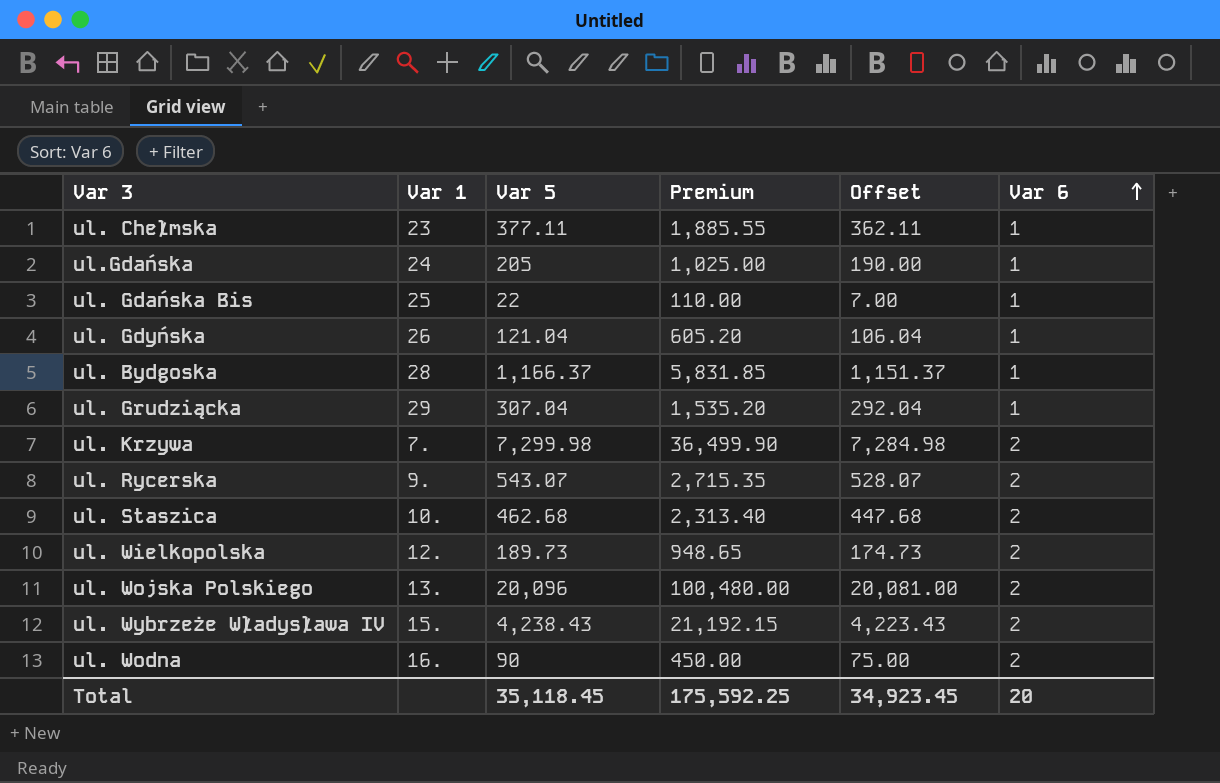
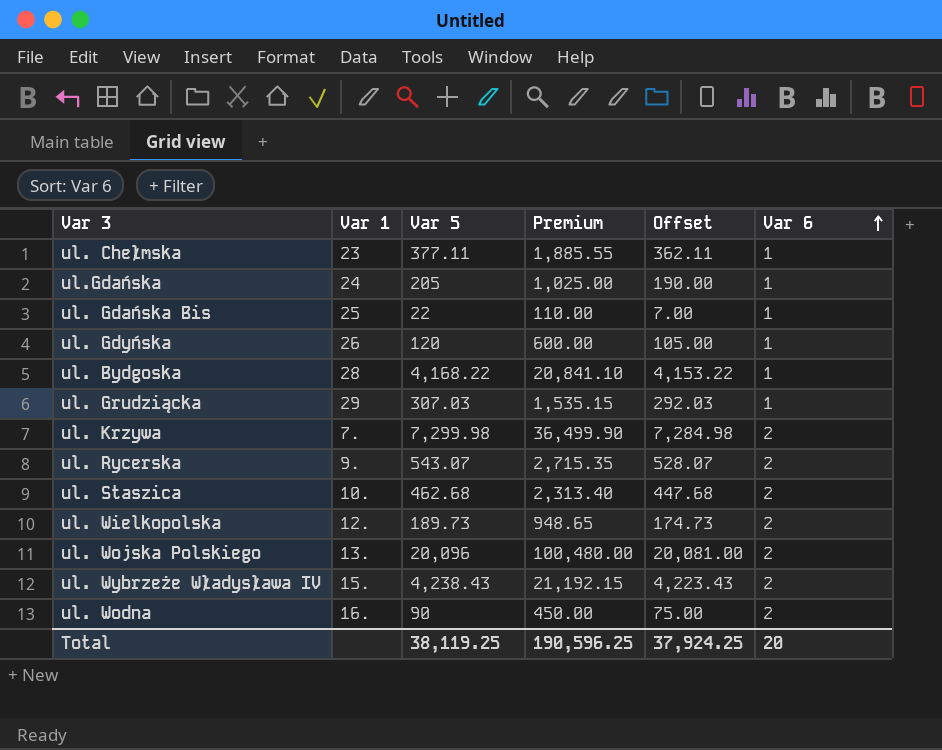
ul. Gdyńska | Var 5: 121.04 -> 120
ul. Gdyńska | Premium: 605.20 -> 600.00
ul. Gdyńska | Offset: 106.04 -> 105.00
ul. Bydgoska | Var 5: 1,166.37 -> 4,168.22
ul. Bydgoska | Premium: 5,831.85 -> 20,841.10
ul. Bydgoska | Offset: 1,151.37 -> 4,153.22
ul. Grudziącka | Var 5: 307.04 -> 307.03
ul. Grudziącka | Premium: 1,535.20 -> 1,535.15
ul. Grudziącka | Offset: 292.04 -> 292.03
Total | Var 5: 35,118.45 -> 38,119.25
Total | Premium: 175,592.25 -> 190,596.25
Total | Offset: 34,923.45 -> 37,924.25

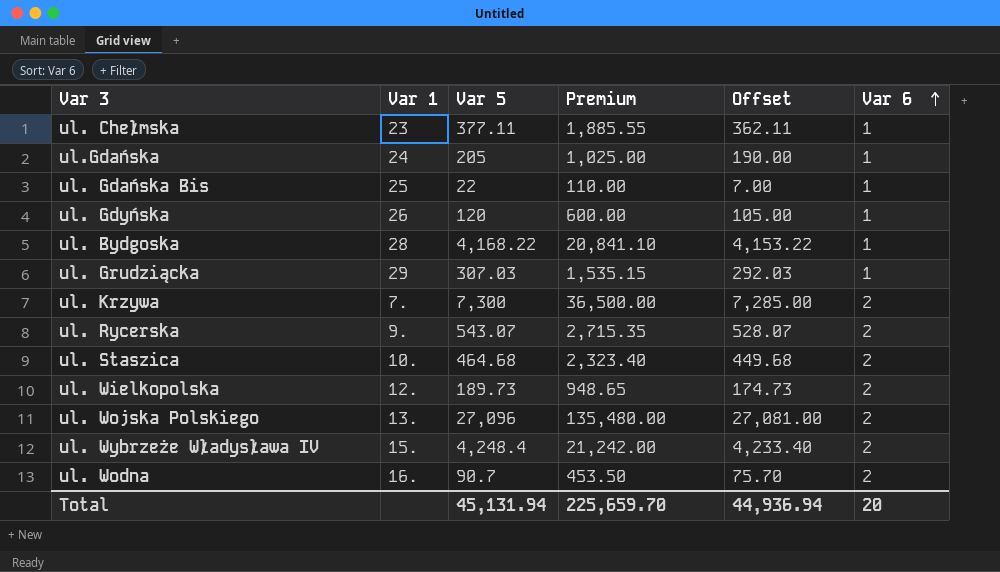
ul. Krzywa | Var 5: 7,299.98 -> 7,300
ul. Krzywa | Premium: 36,499.90 -> 36,500.00
ul. Krzywa | Offset: 7,284.98 -> 7,285.00
ul. Staszica | Var 5: 462.68 -> 464.68
ul. Staszica | Premium: 2,313.40 -> 2,323.40
ul. Staszica | Offset: 447.68 -> 449.68
ul. Wojska Polskiego | Var 5: 20,096 -> 27,096
ul. Wojska Polskiego | Premium: 100,480.00 -> 135,480.00
ul. Wojska Polskiego | Offset: 20,081.00 -> 27,081.00
ul. Wybrzeże Władysława IV | Var 5: 4,238.43 -> 4,248.4
ul. Wybrzeże Władysława IV | Premium: 21,192.15 -> 21,242.00
ul. Wybrzeże Władysława IV | Offset: 4,223.43 -> 4,233.40
ul. Wodna | Var 5: 90 -> 90.7
ul. Wodna | Premium: 450.00 -> 453.50
ul. Wodna | Offset: 75.00 -> 75.70
Total | Var 5: 38,119.25 -> 45,131.94
Total | Premium: 190,596.25 -> 225,659.70
Total | Offset: 37,924.25 -> 44,936.94

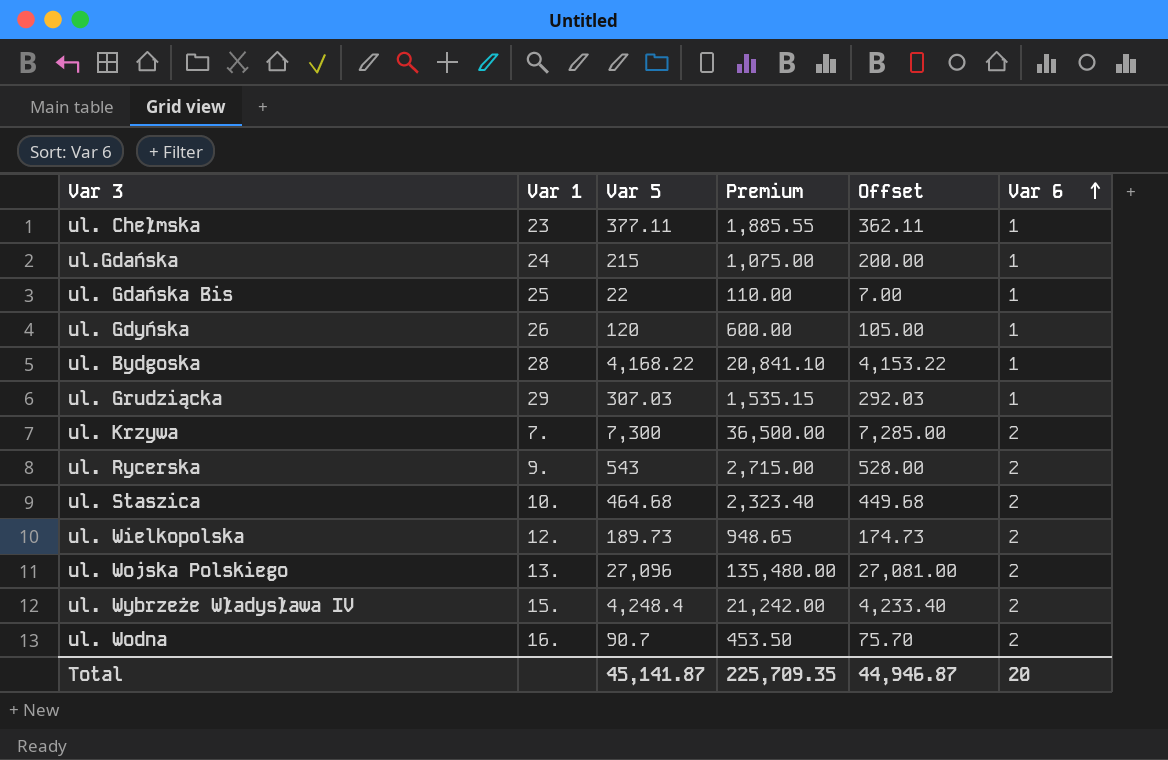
ul.Gdańska | Var 5: 205 -> 215
ul.Gdańska | Premium: 1,025.00 -> 1,075.00
ul.Gdańska | Offset: 190.00 -> 200.00
ul. Rycerska | Var 5: 543.07 -> 543
ul. Rycerska | Premium: 2,715.35 -> 2,715.00
ul. Rycerska | Offset: 528.07 -> 528.00
Total | Var 5: 45,131.94 -> 45,141.87
Total | Premium: 225,659.70 -> 225,709.35
Total | Offset: 44,936.94 -> 44,946.87

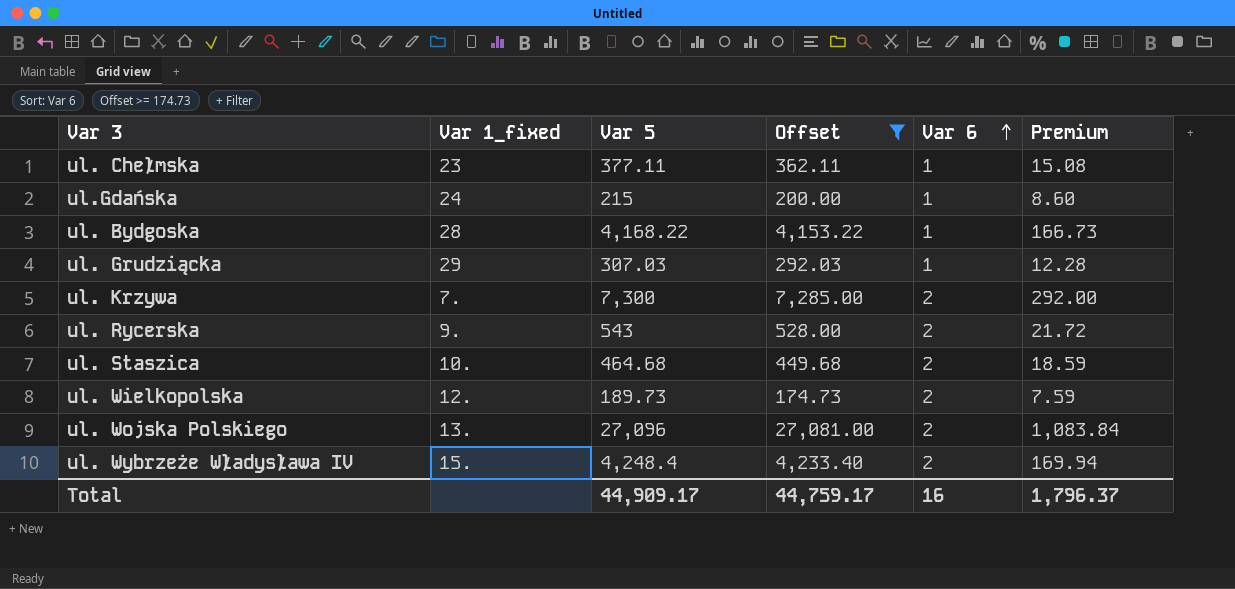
filter: none -> Offset >= 174.73
column name: Var 1 -> Var 1_fixed
column Premium | formula: [Var 5] * 5 -> [Var 5] * 0.04
column Premium | position: 4 -> 6
Total | Var 5: 45,141.87 -> 44,909.17
Total | Offset: 44,946.87 -> 44,759.17
Total | Var 6: 20 -> 16
Total | Premium: 225,709.35 -> 1,796.37

